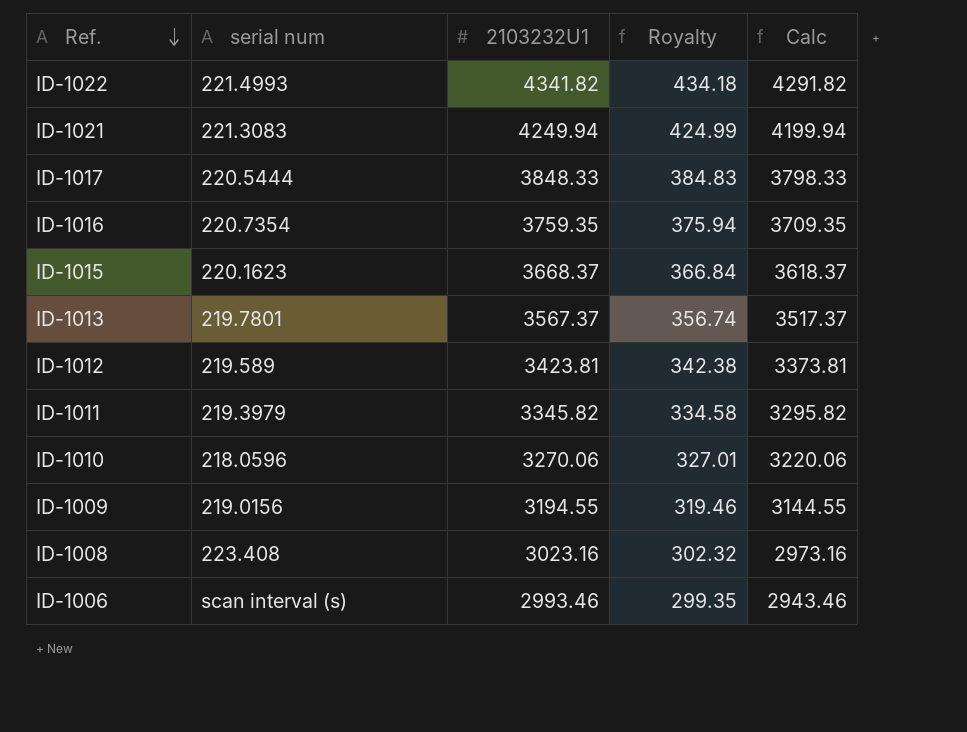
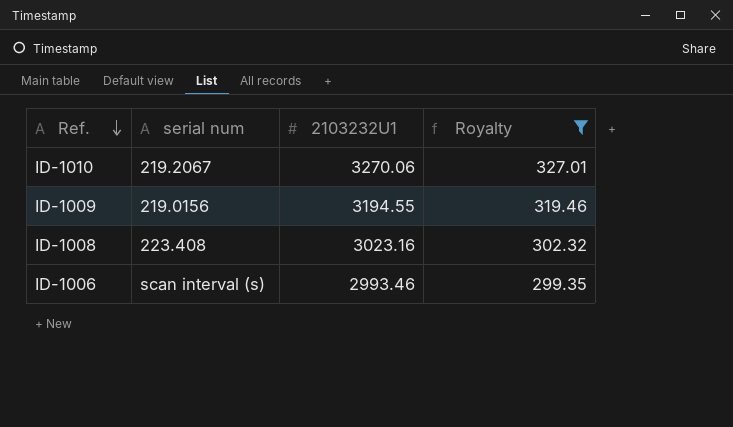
filter: none -> Royalty <= 327.01
column Calc | formula: [2103232U1] - 50 -> none
ID-1010 | serial num: 218.0596 -> 219.2067

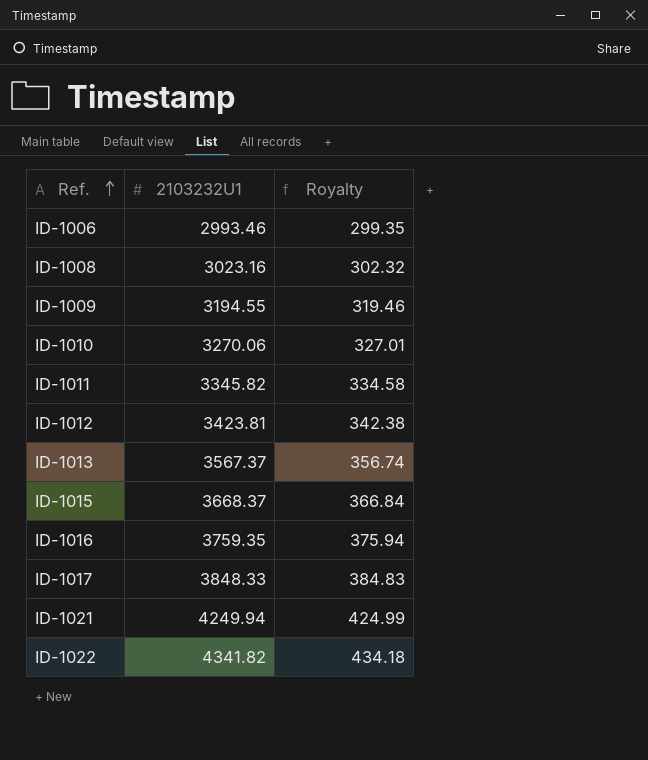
filter: Royalty <= 327.01 -> none
row order: Ref. descending -> Ref. ascending
column serial num | position: 2 -> none

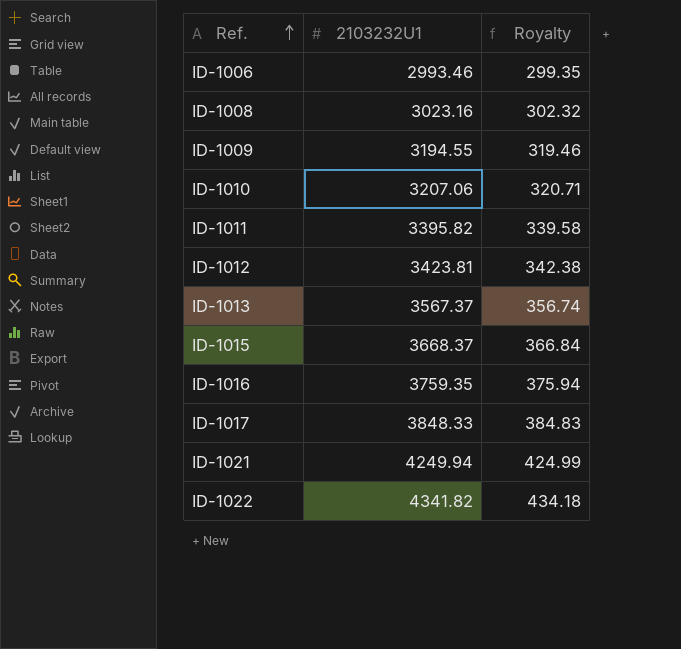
ID-1010 | 2103232U1: 3270.06 -> 3207.06
ID-1010 | Royalty: 327.01 -> 320.71
ID-1011 | 2103232U1: 3345.82 -> 3395.82
ID-1011 | Royalty: 334.58 -> 339.58

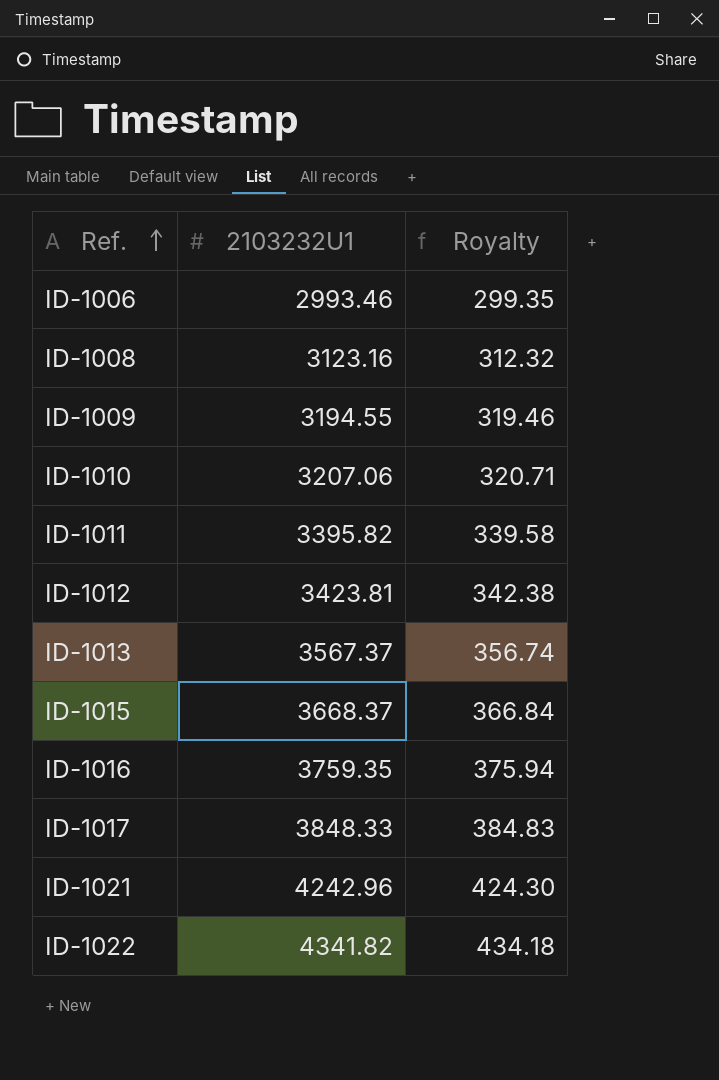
ID-1008 | 2103232U1: 3023.16 -> 3123.16
ID-1008 | Royalty: 302.32 -> 312.32
ID-1021 | 2103232U1: 4249.94 -> 4242.96
ID-1021 | Royalty: 424.99 -> 424.30

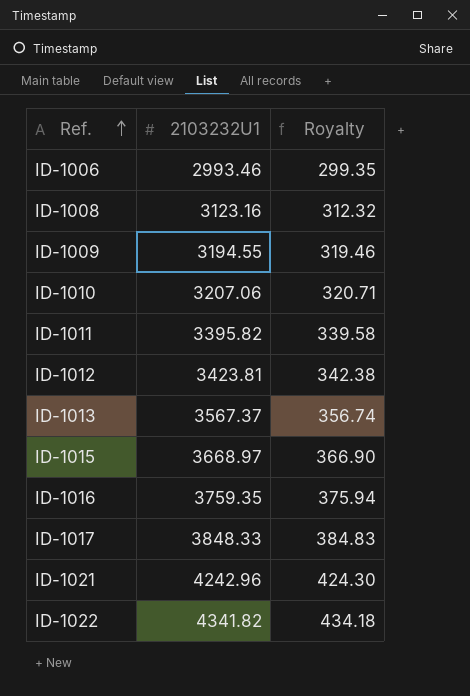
ID-1015 | 2103232U1: 3668.37 -> 3668.97
ID-1015 | Royalty: 366.84 -> 366.90

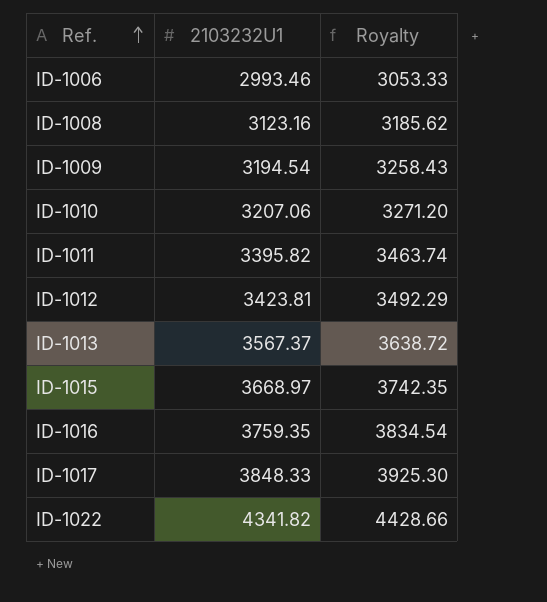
column Royalty | formula: [2103232U1] * 0.1 -> [2103232U1] * 1.02
row ID-1021: 4242.96 | 424.30 -> none
ID-1009 | 2103232U1: 3194.55 -> 3194.54

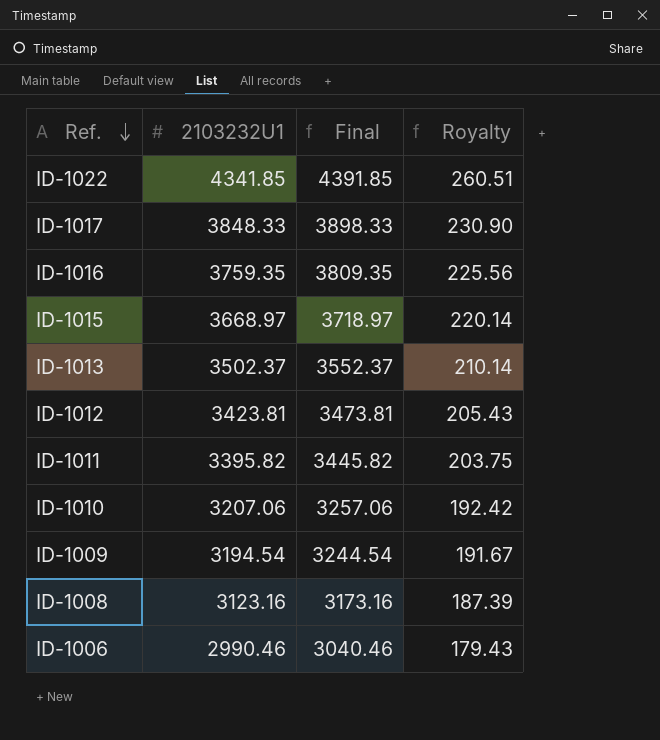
row order: Ref. ascending -> Ref. descending
column Final | formula: none -> [2103232U1] + 50
column Royalty | formula: [2103232U1] * 1.02 -> [2103232U1] * 0.06
ID-1022 | 2103232U1: 4341.82 -> 4341.85
ID-1013 | 2103232U1: 3567.37 -> 3502.37
ID-1006 | 2103232U1: 2993.46 -> 2990.46

